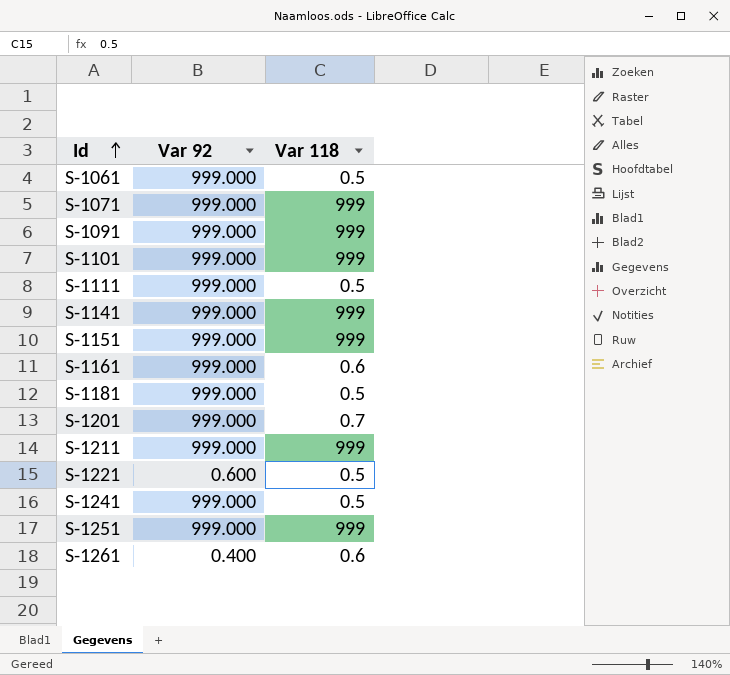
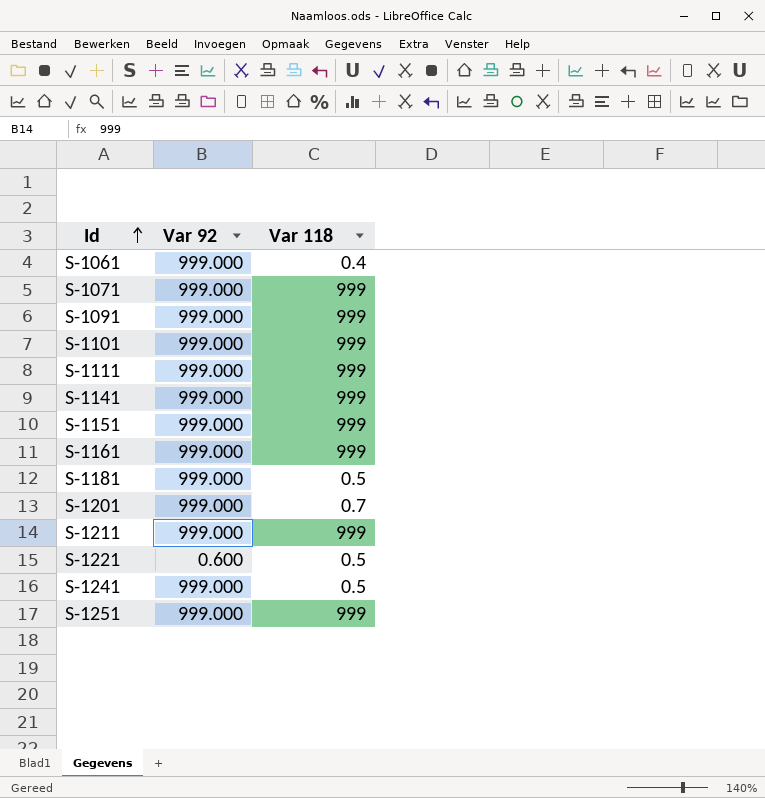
row S-1261: 0.400 | 0.6 -> none
S-1061 | Var 118: 0.5 -> 0.4
S-1111 | Var 118: 0.5 -> 999
S-1161 | Var 118: 0.6 -> 999

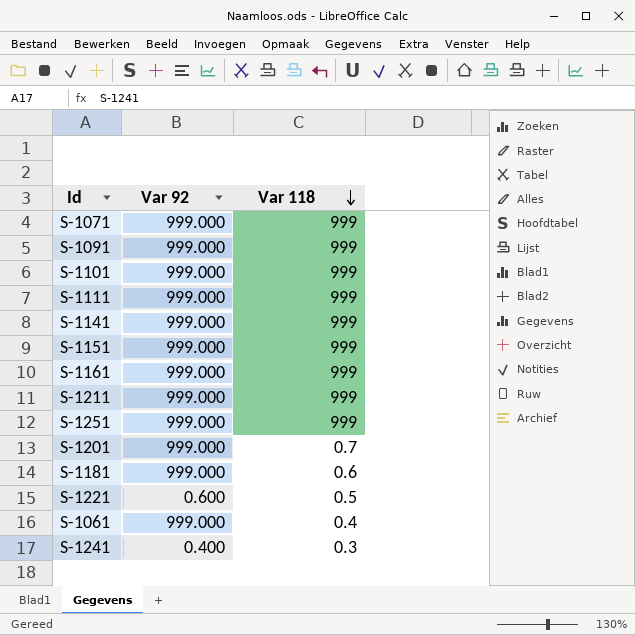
row order: Id ascending -> Var 118 descending
S-1181 | Var 118: 0.5 -> 0.6
S-1241 | Var 92: 999.000 -> 0.400
S-1241 | Var 118: 0.5 -> 0.3

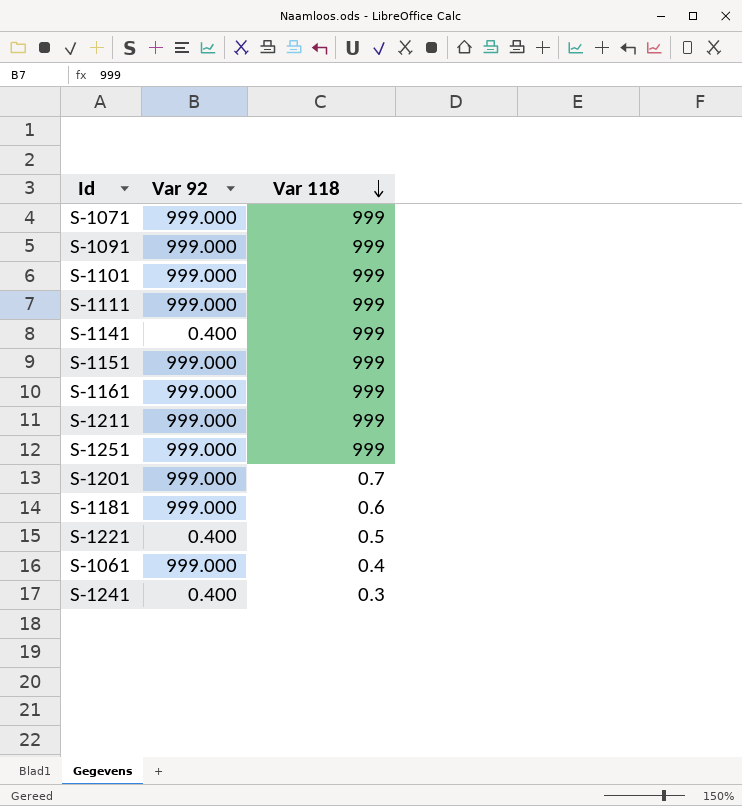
S-1141 | Var 92: 999.000 -> 0.400
S-1221 | Var 92: 0.600 -> 0.400

